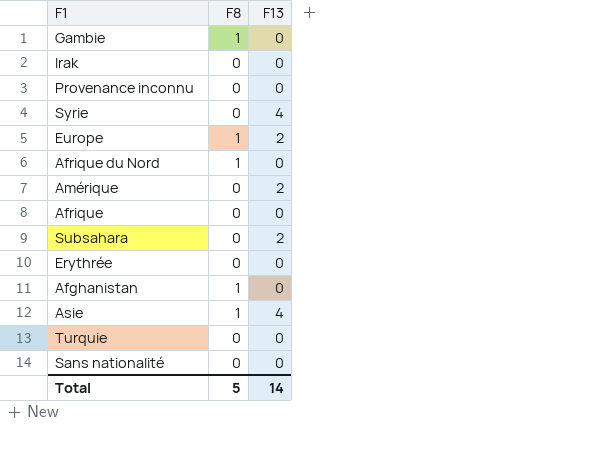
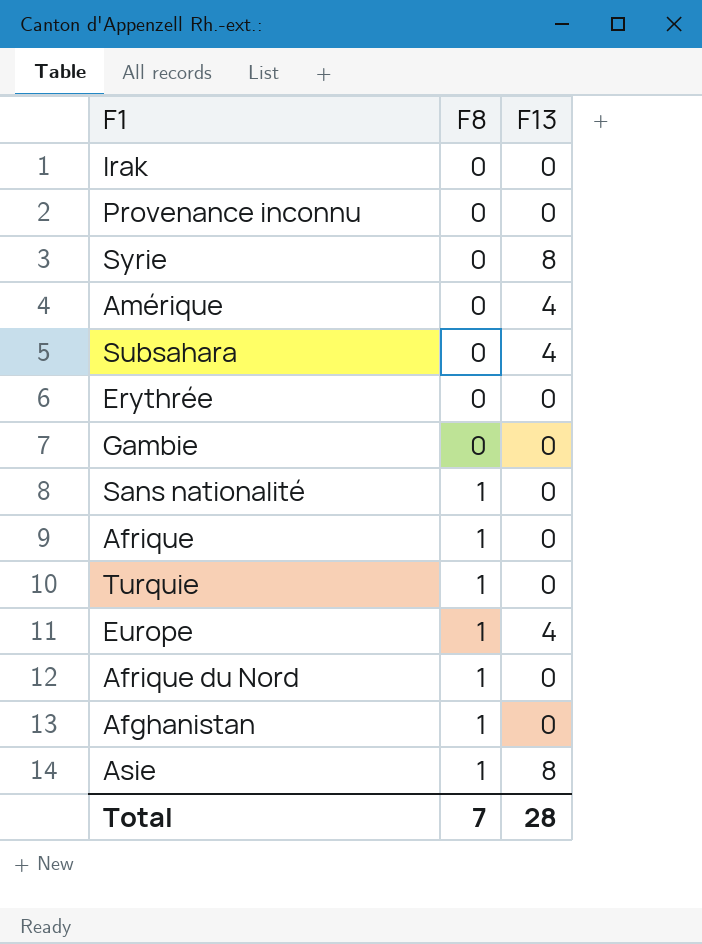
row order: none -> F8 ascending
Syrie | F13: 4 -> 8
Amérique | F13: 2 -> 4
Subsahara | F13: 2 -> 4
Gambie | F8: 1 -> 0
Sans nationalité | F8: 0 -> 1
Afrique | F8: 0 -> 1
Turquie | F8: 0 -> 1
Europe | F13: 2 -> 4
Asie | F13: 4 -> 8
Total | F8: 5 -> 7
Total | F13: 14 -> 28

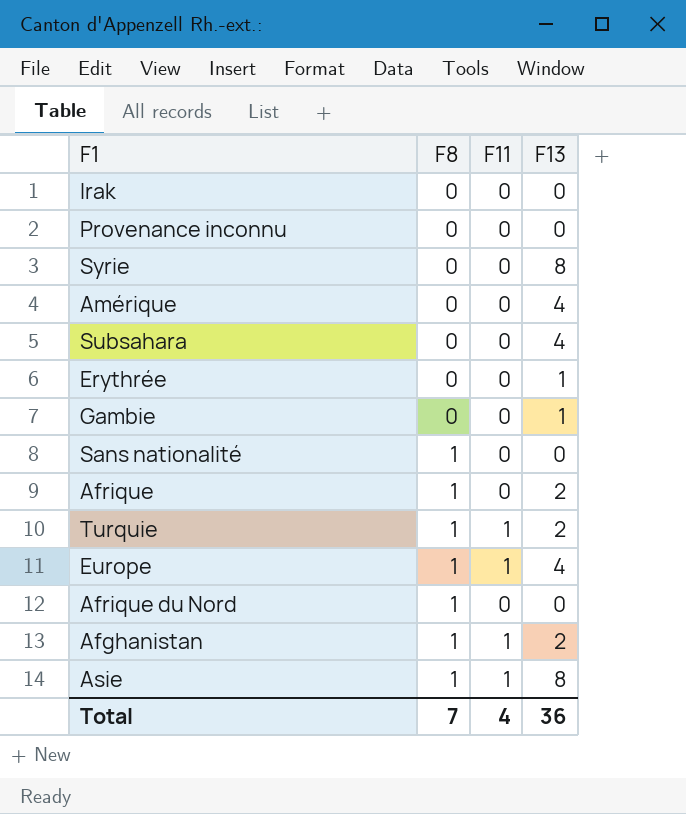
column F11 | position: none -> 3
Erythrée | F13: 0 -> 1
Gambie | F13: 0 -> 1
Afrique | F13: 0 -> 2
Turquie | F13: 0 -> 2
Afghanistan | F13: 0 -> 2
Total | F13: 28 -> 36

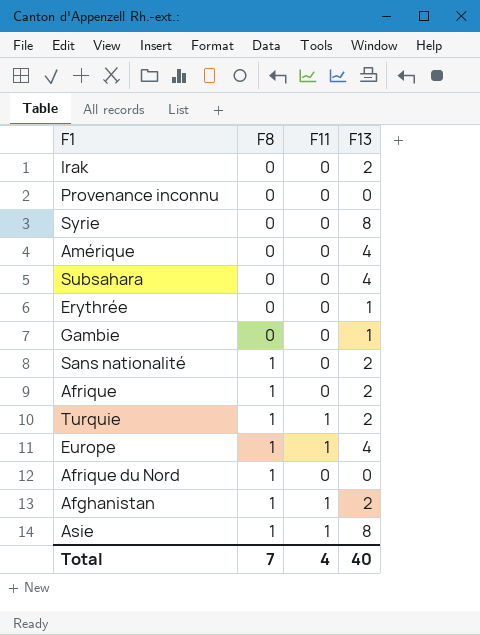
Irak | F13: 0 -> 2
Sans nationalité | F13: 0 -> 2
Total | F13: 36 -> 40

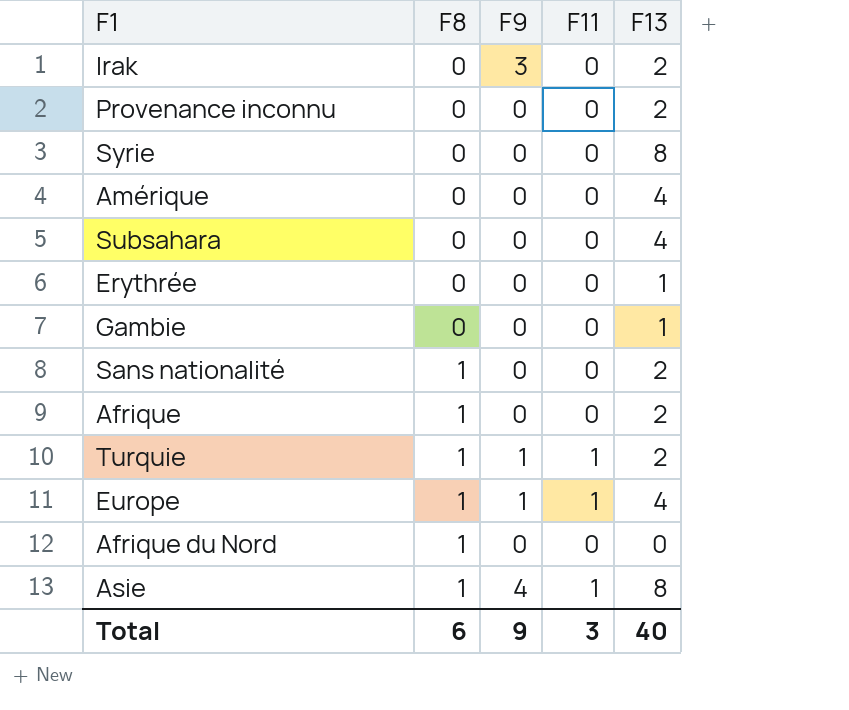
column F9 | position: none -> 3
row Afghanistan: 1 | 1 | 2 -> none
Provenance inconnu | F13: 0 -> 2
Total | F8: 7 -> 6
Total | F11: 4 -> 3

